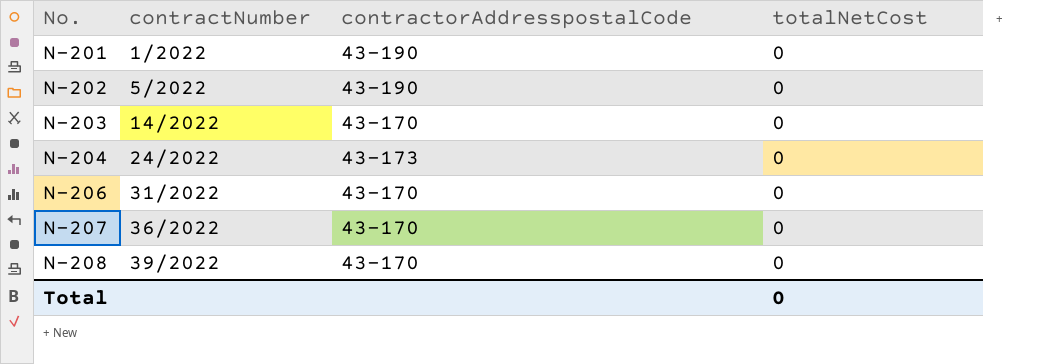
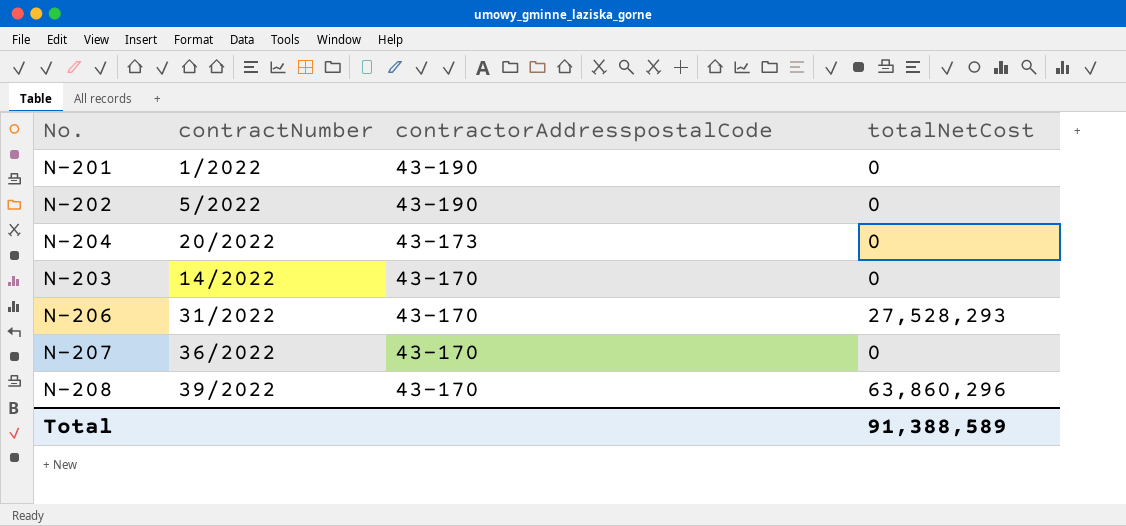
row order: No. ascending -> contractorAddresspostalCode descending
N-204 | contractNumber: 24/2022 -> 20/2022
N-206 | totalNetCost: 0 -> 27,528,293
N-208 | totalNetCost: 0 -> 63,860,296
Total | totalNetCost: 0 -> 91,388,589

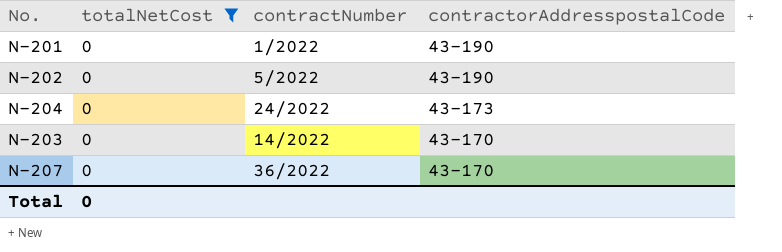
filter: none -> totalNetCost = 0
column totalNetCost | position: 4 -> 2
N-204 | contractNumber: 20/2022 -> 24/2022
Total | totalNetCost: 91,388,589 -> 0

